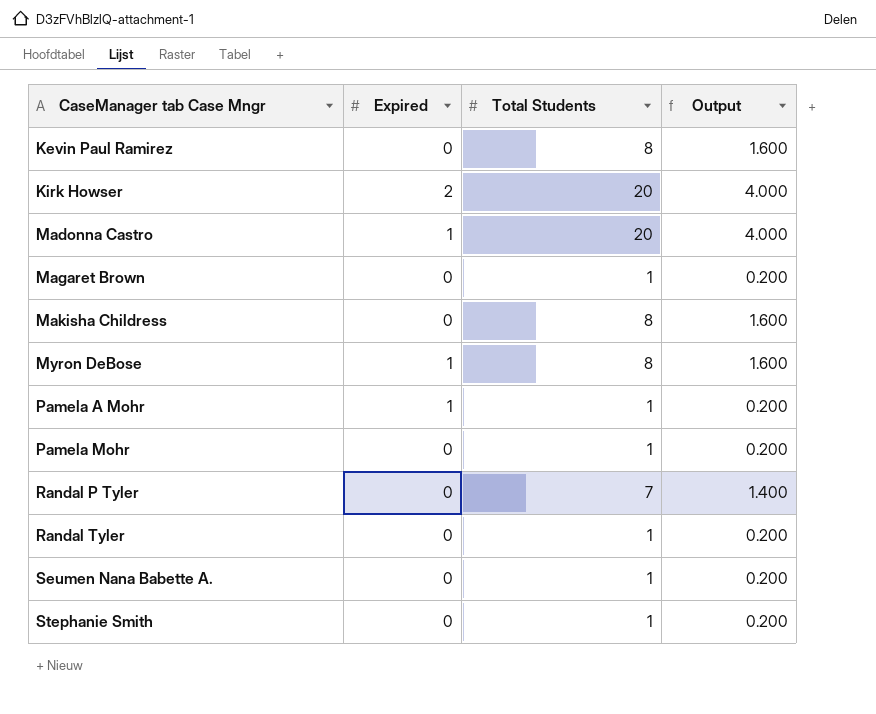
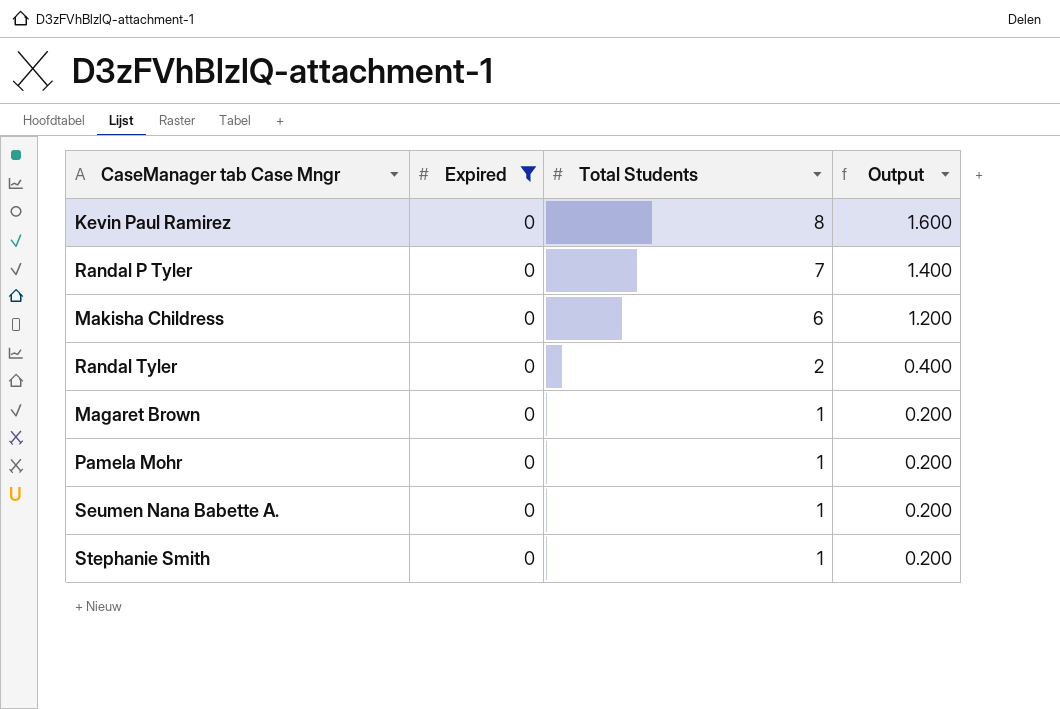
filter: none -> Expired = 0
row order: CaseManager tab Case Mngr ascending -> Total Students descending
Makisha Childress | Total Students: 8 -> 6
Makisha Childress | Output: 1.600 -> 1.200
Randal Tyler | Total Students: 1 -> 2
Randal Tyler | Output: 0.200 -> 0.400

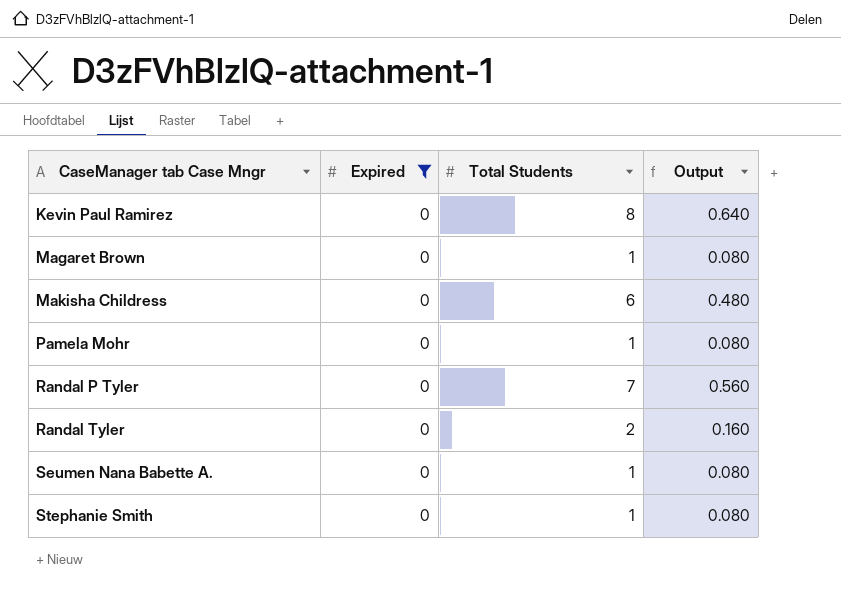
row order: Total Students descending -> CaseManager tab Case Mngr ascending
column Output | formula: [Total Students] * 0.2 -> [Total Students] * 0.08

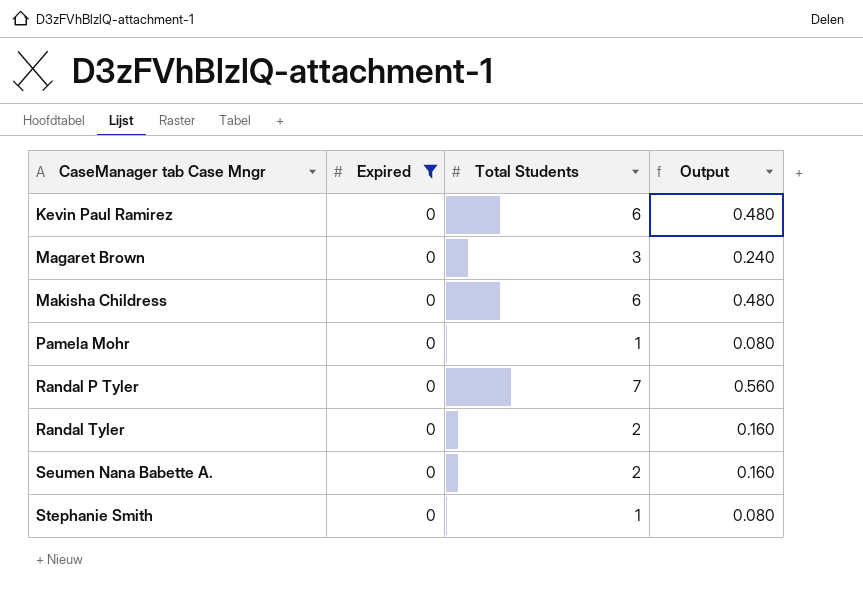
Kevin Paul Ramirez | Total Students: 8 -> 6
Kevin Paul Ramirez | Output: 0.640 -> 0.480
Magaret Brown | Total Students: 1 -> 3
Magaret Brown | Output: 0.080 -> 0.240
Seumen Nana Babette A. | Total Students: 1 -> 2
Seumen Nana Babette A. | Output: 0.080 -> 0.160

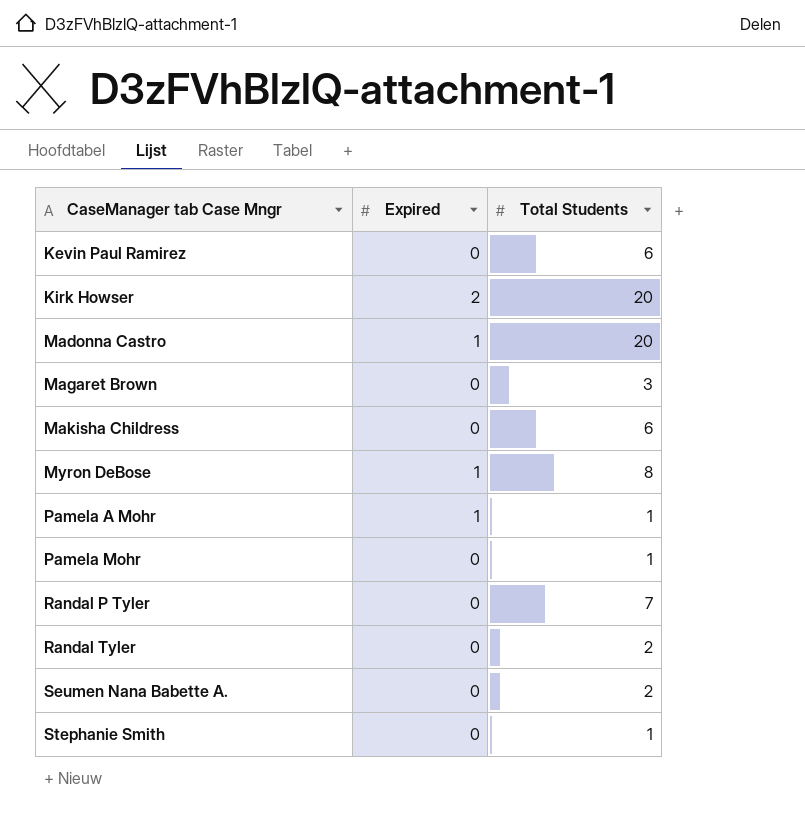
filter: Expired = 0 -> none
column Output | formula: [Total Students] * 0.08 -> none

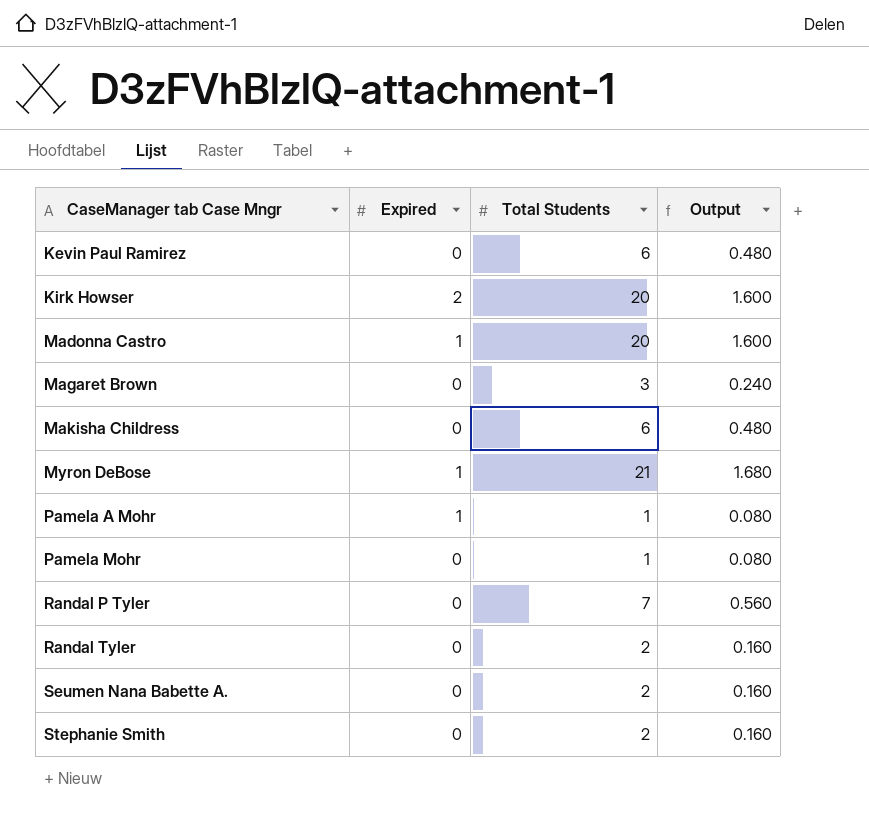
column Output | formula: none -> [Total Students] * 0.08
Myron DeBose | Total Students: 8 -> 21
Stephanie Smith | Total Students: 1 -> 2

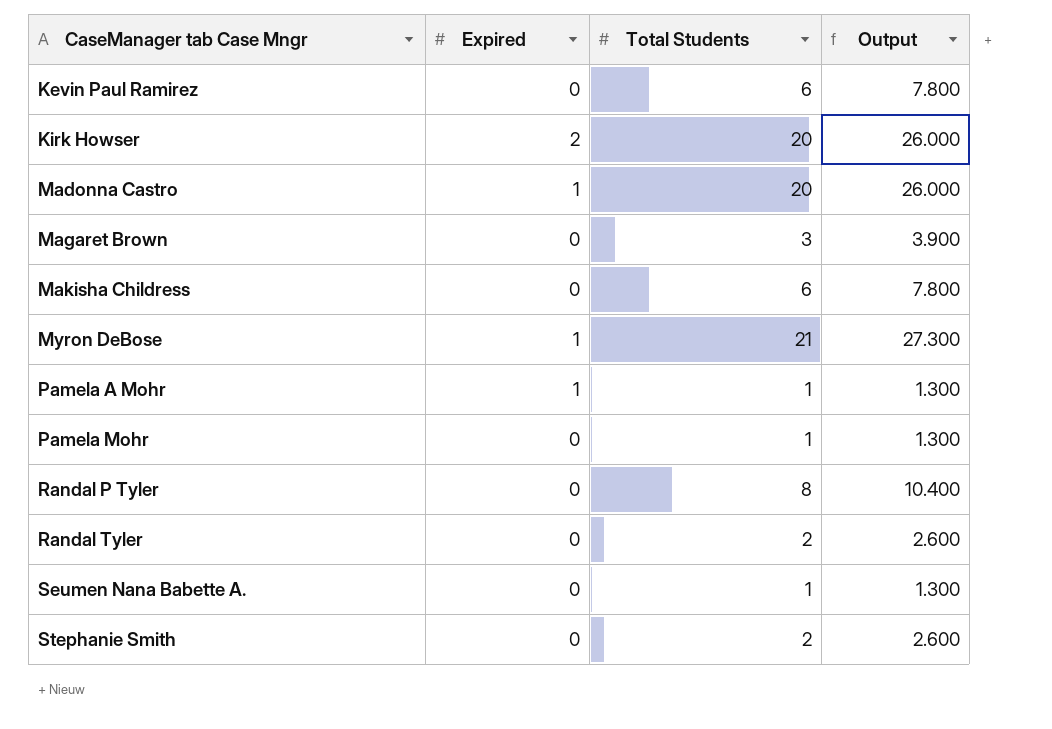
column Output | formula: [Total Students] * 0.08 -> [Total Students] * 1.3
Randal P Tyler | Total Students: 7 -> 8
Seumen Nana Babette A. | Total Students: 2 -> 1

